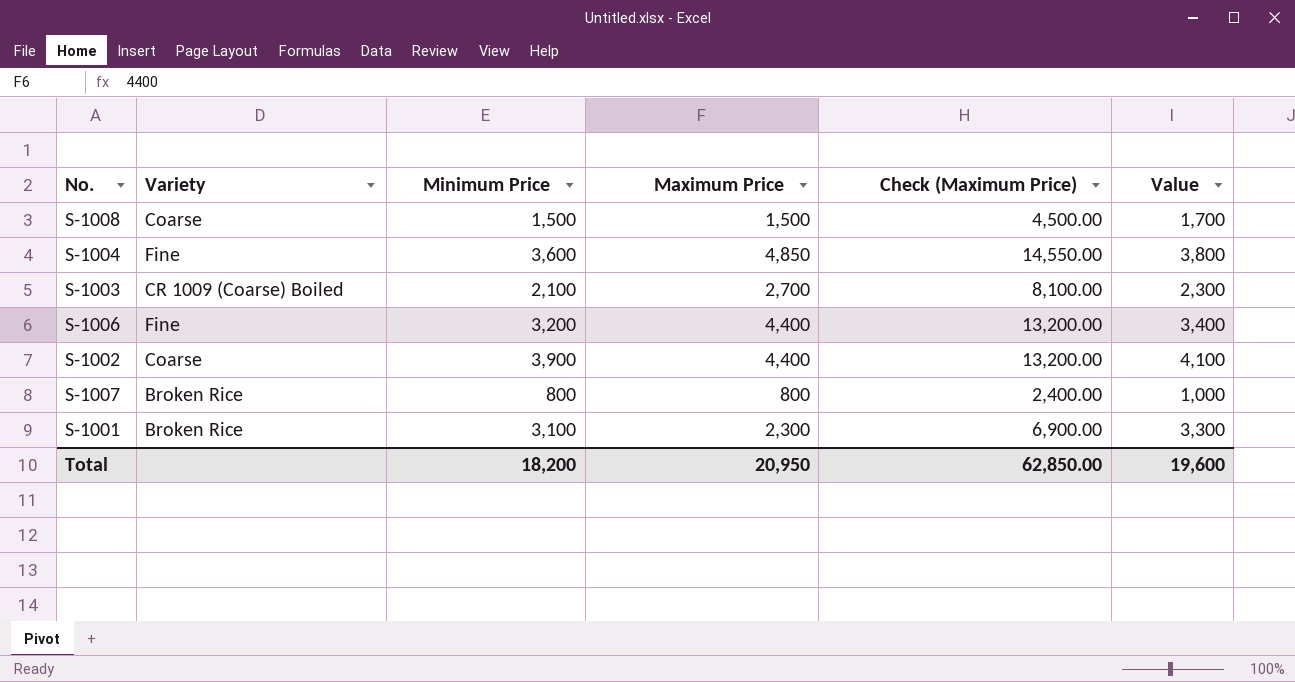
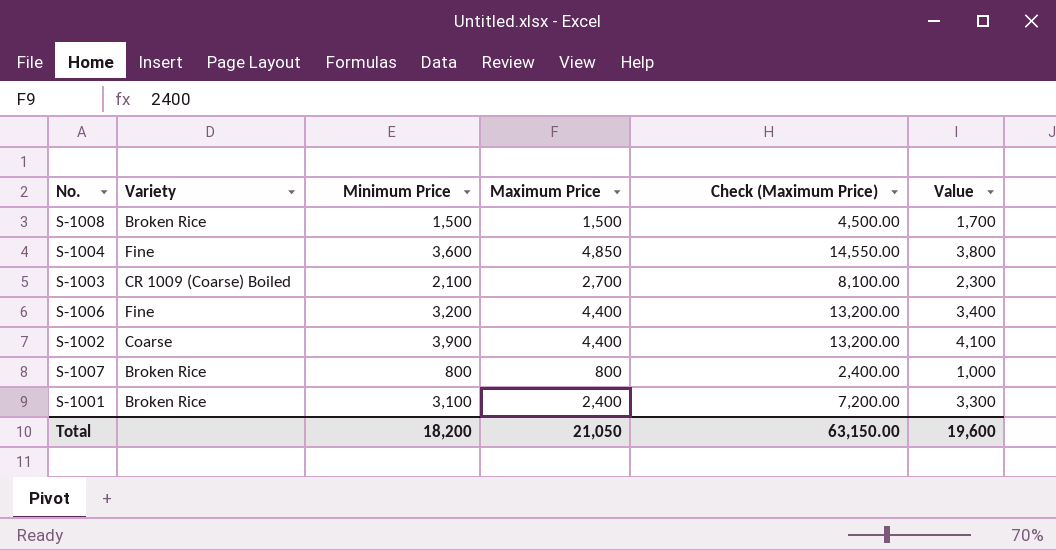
S-1008 | Variety: Coarse -> Broken Rice
S-1001 | Maximum Price: 2,300 -> 2,400
S-1001 | Check (Maximum Price): 6,900.00 -> 7,200.00
Total | Maximum Price: 20,950 -> 21,050
Total | Check (Maximum Price): 62,850.00 -> 63,150.00

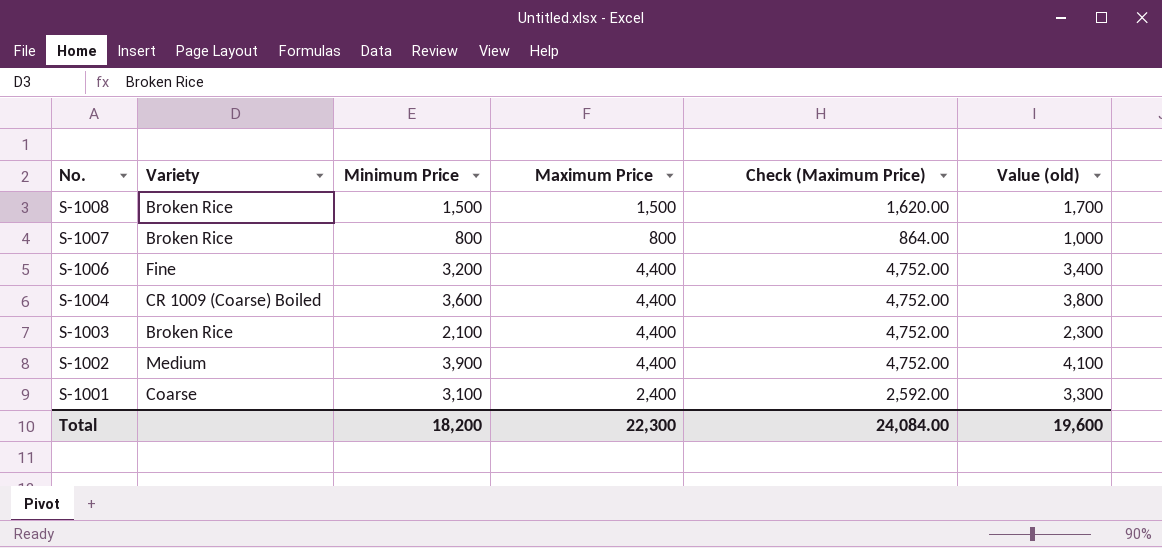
row order: none -> No. descending
column Check (Maximum Price) | formula: [Maximum Price] * 3 -> [Maximum Price] * 1.08
column name: Value -> Value (old)
S-1004 | Variety: Fine -> CR 1009 (Coarse) Boiled
S-1004 | Maximum Price: 4,850 -> 4,400
S-1003 | Variety: CR 1009 (Coarse) Boiled -> Broken Rice
S-1003 | Maximum Price: 2,700 -> 4,400
S-1002 | Variety: Coarse -> Medium
S-1001 | Variety: Broken Rice -> Coarse
Total | Maximum Price: 21,050 -> 22,300
Total | Check (Maximum Price): 63,150.00 -> 24,084.00

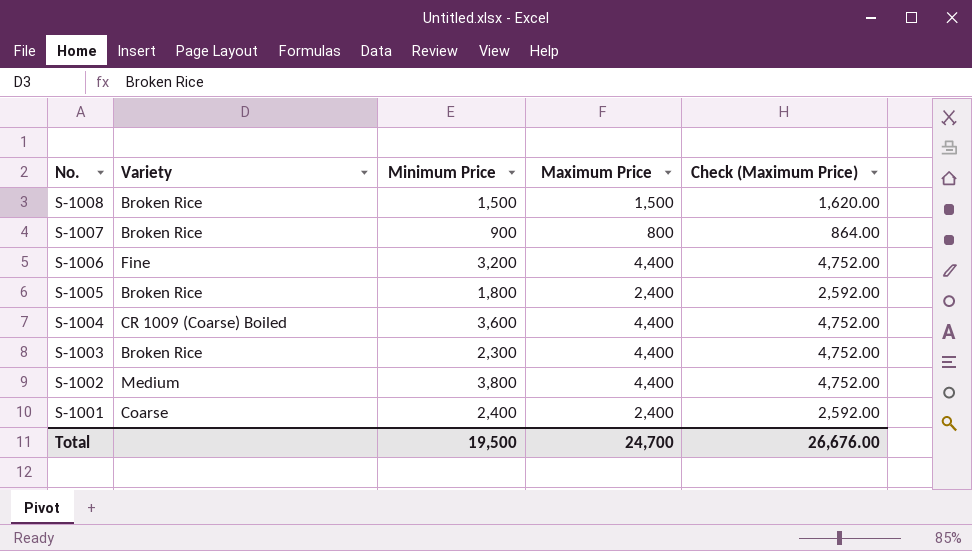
column Value (old) | formula: [Minimum Price] + 200 -> none
S-1007 | Minimum Price: 800 -> 900
row S-1005: none -> Broken Rice | 1,800 | 2,400 | 2,592.00
S-1003 | Minimum Price: 2,100 -> 2,300
S-1002 | Minimum Price: 3,900 -> 3,800
S-1001 | Minimum Price: 3,100 -> 2,400
Total | Minimum Price: 18,200 -> 19,500
Total | Maximum Price: 22,300 -> 24,700
Total | Check (Maximum Price): 24,084.00 -> 26,676.00

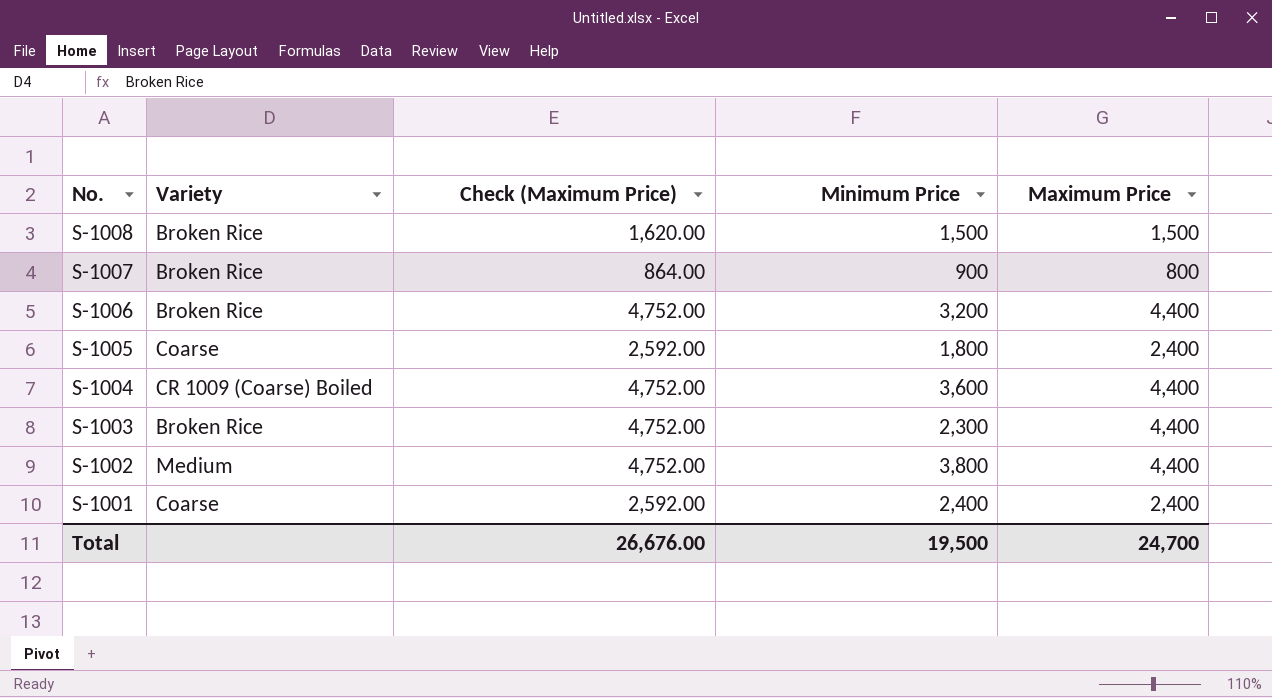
column Check (Maximum Price) | position: 5 -> 3
S-1006 | Variety: Fine -> Broken Rice
S-1005 | Variety: Broken Rice -> Coarse

